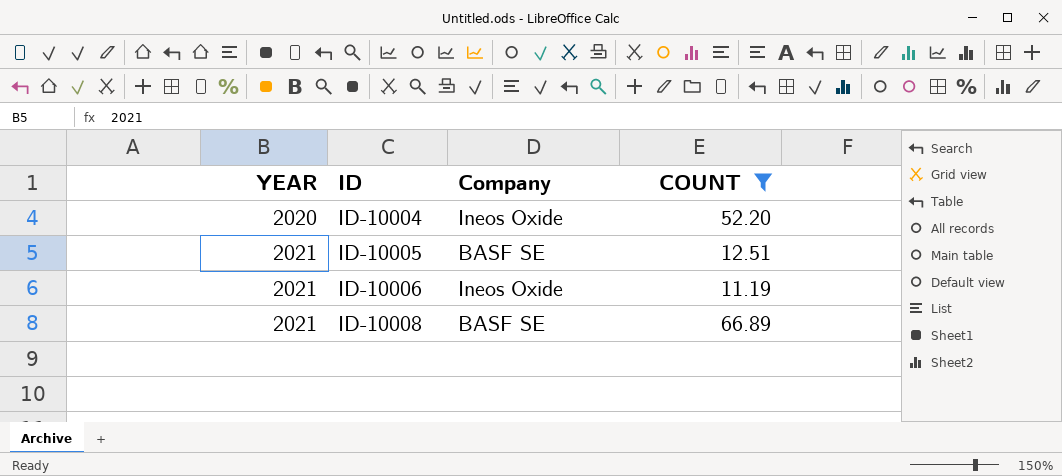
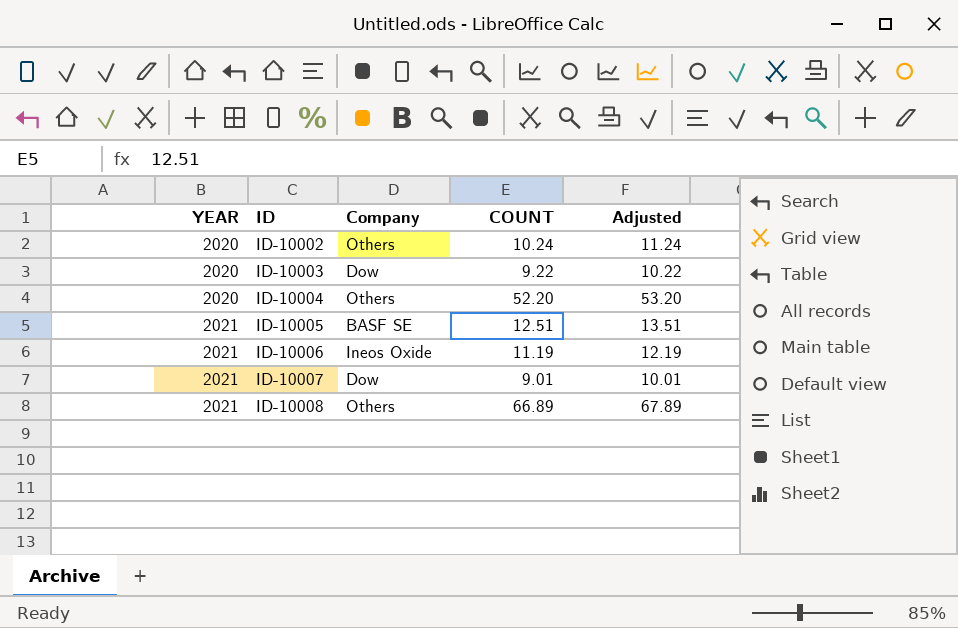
filter: COUNT >= 11.19 -> none
column Adjusted | formula: none -> [COUNT] + 1
ID-10004 | Company: Ineos Oxide -> Others
ID-10008 | Company: BASF SE -> Others

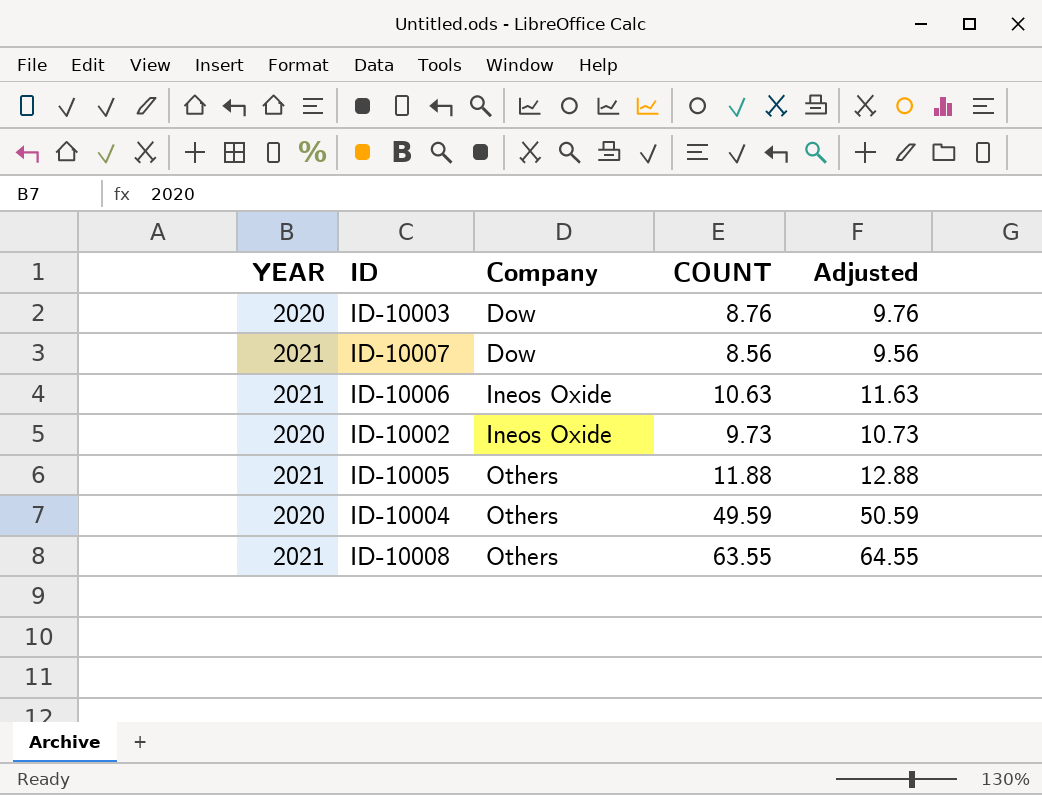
row order: YEAR ascending -> Company ascending
ID-10003 | COUNT: 9.22 -> 8.76
ID-10003 | Adjusted: 10.22 -> 9.76
ID-10007 | COUNT: 9.01 -> 8.56
ID-10007 | Adjusted: 10.01 -> 9.56
ID-10006 | COUNT: 11.19 -> 10.63
ID-10006 | Adjusted: 12.19 -> 11.63
ID-10002 | Company: Others -> Ineos Oxide
ID-10002 | COUNT: 10.24 -> 9.73
ID-10002 | Adjusted: 11.24 -> 10.73
ID-10005 | Company: BASF SE -> Others
ID-10005 | COUNT: 12.51 -> 11.88
ID-10005 | Adjusted: 13.51 -> 12.88
ID-10004 | COUNT: 52.20 -> 49.59
ID-10004 | Adjusted: 53.20 -> 50.59
ID-10008 | COUNT: 66.89 -> 63.55
ID-10008 | Adjusted: 67.89 -> 64.55

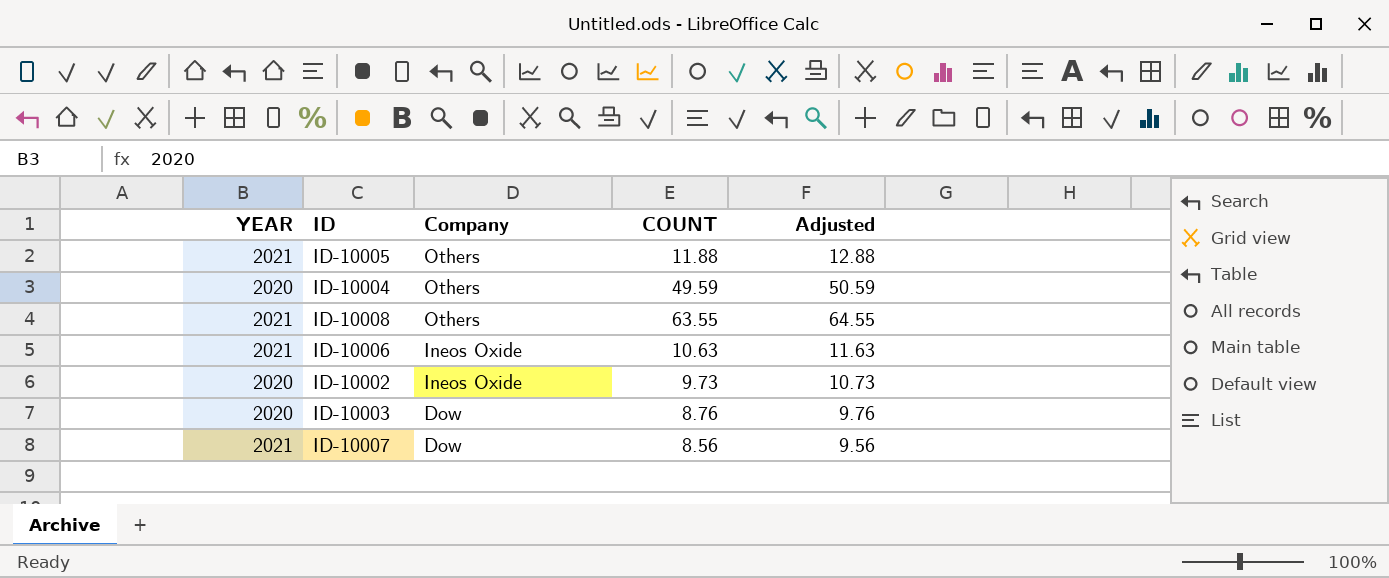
row order: Company ascending -> Company descending

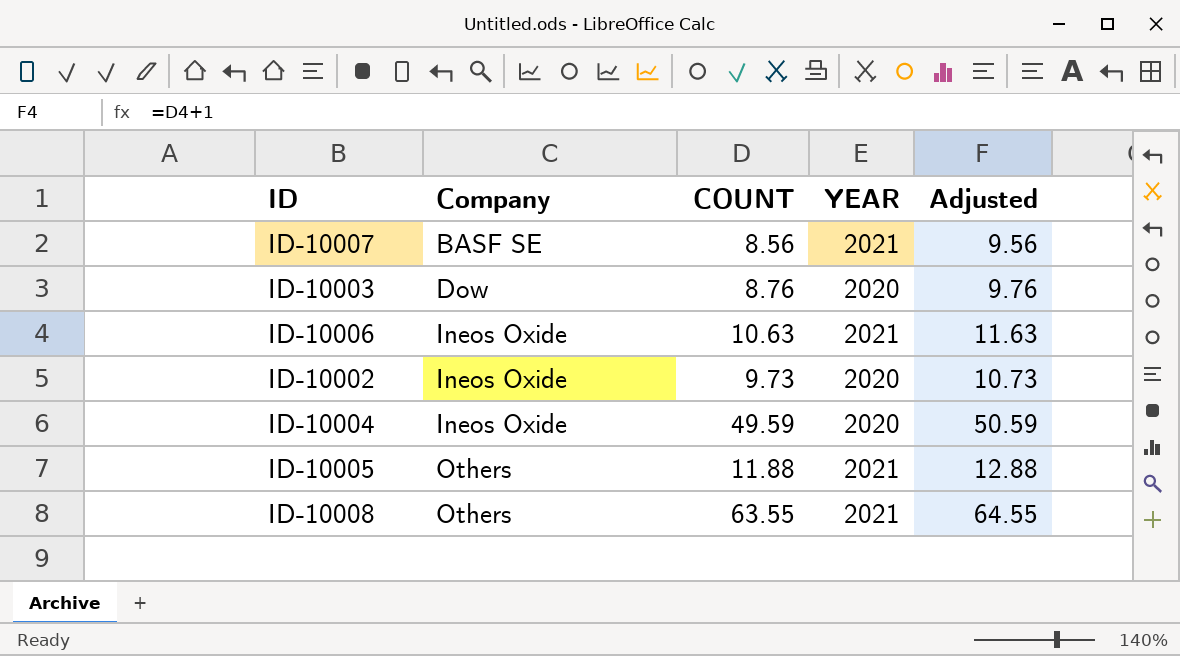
row order: Company descending -> Company ascending
column YEAR | position: 1 -> 4
ID-10007 | Company: Dow -> BASF SE
ID-10004 | Company: Others -> Ineos Oxide

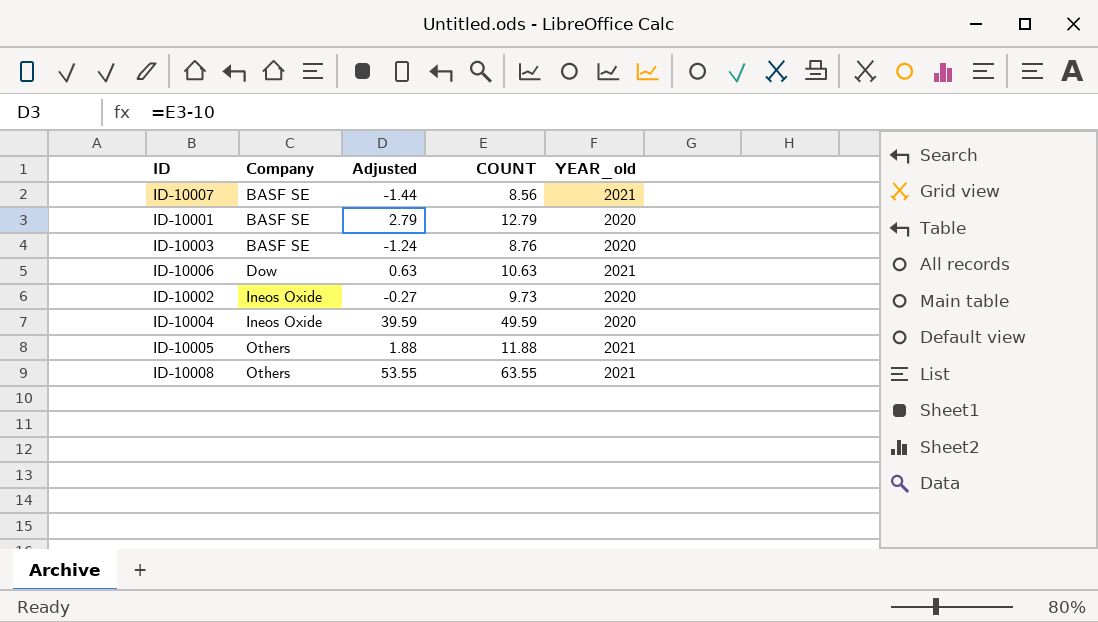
column Adjusted | formula: [COUNT] + 1 -> [COUNT] - 10
column Adjusted | position: 5 -> 3
column name: YEAR -> YEAR_old
row ID-10001: none -> BASF SE | 2.79 | 12.79 | 2020
ID-10003 | Company: Dow -> BASF SE
ID-10006 | Company: Ineos Oxide -> Dow

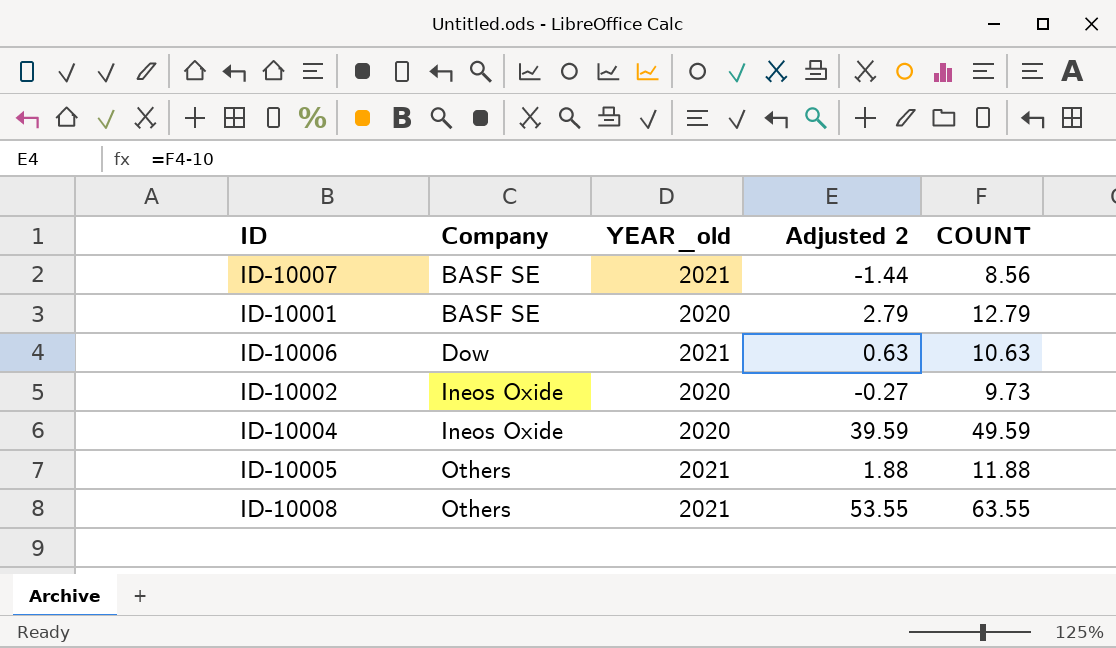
column YEAR_old | position: 5 -> 3
column name: Adjusted -> Adjusted 2
row ID-10003: BASF SE | -1.24 | 8.76 | 2020 -> none

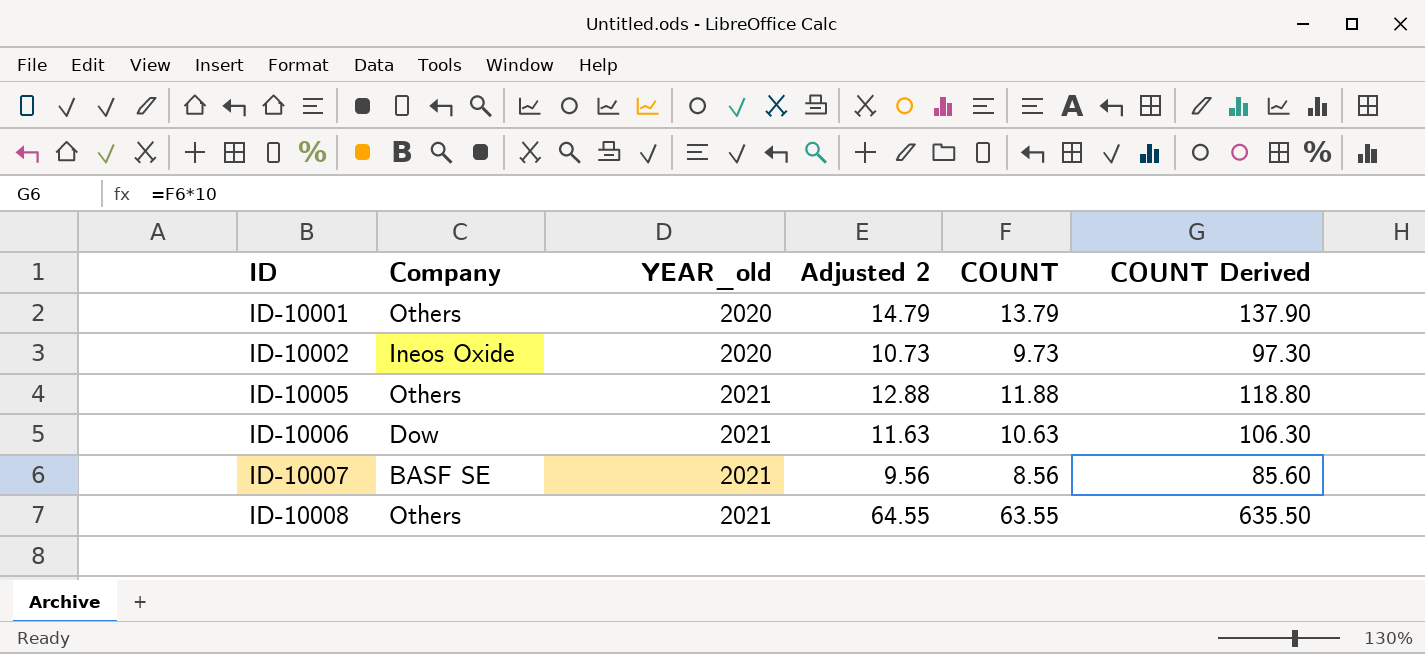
row order: Company ascending -> ID ascending
column Adjusted 2 | formula: [COUNT] - 10 -> [COUNT] + 1
column COUNT Derived | formula: none -> [COUNT] * 10
row ID-10004: Ineos Oxide | 2020 | 39.59 | 49.59 -> none
ID-10001 | Company: BASF SE -> Others
ID-10001 | COUNT: 12.79 -> 13.79

